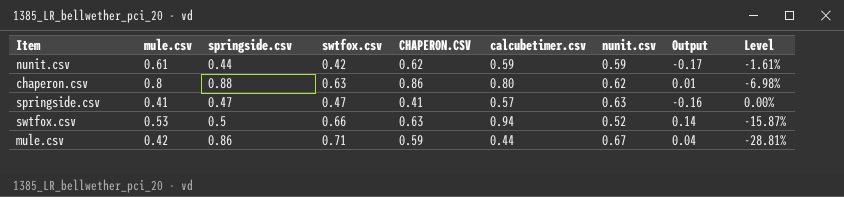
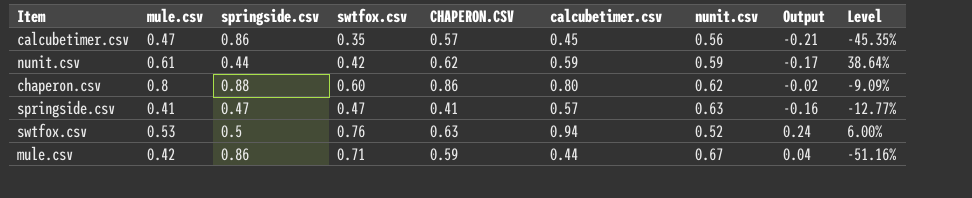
column Level | formula: ([mule.csv] - [CHAPERON.CSV]) / [CHAPERON.CSV] -> ([mule.csv] - [springside.csv]) / [springside.csv]
row calcubetimer.csv: none -> 0.47 | 0.86 | 0.35 | 0.57 | 0.45 | 0.56 | -0.21 | -45.35%
chaperon.csv | swtfox.csv: 0.63 -> 0.60
chaperon.csv | Output: 0.01 -> -0.02
swtfox.csv | swtfox.csv: 0.66 -> 0.76
swtfox.csv | Output: 0.14 -> 0.24

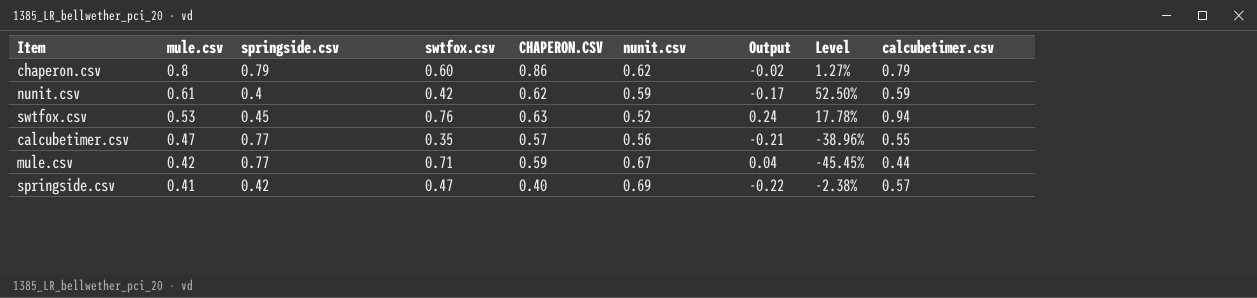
row order: none -> mule.csv descending
column calcubetimer.csv | position: 6 -> 9
chaperon.csv | springside.csv: 0.88 -> 0.79
chaperon.csv | Level: -9.09% -> 1.27%
chaperon.csv | calcubetimer.csv: 0.80 -> 0.79
nunit.csv | springside.csv: 0.44 -> 0.4
nunit.csv | Level: 38.64% -> 52.50%
swtfox.csv | springside.csv: 0.5 -> 0.45
swtfox.csv | Level: 6.00% -> 17.78%
calcubetimer.csv | springside.csv: 0.86 -> 0.77
calcubetimer.csv | Level: -45.35% -> -38.96%
calcubetimer.csv | calcubetimer.csv: 0.45 -> 0.55
mule.csv | springside.csv: 0.86 -> 0.77
mule.csv | Level: -51.16% -> -45.45%
springside.csv | springside.csv: 0.47 -> 0.42
springside.csv | CHAPERON.CSV: 0.41 -> 0.40
springside.csv | nunit.csv: 0.63 -> 0.69
springside.csv | Output: -0.16 -> -0.22
springside.csv | Level: -12.77% -> -2.38%

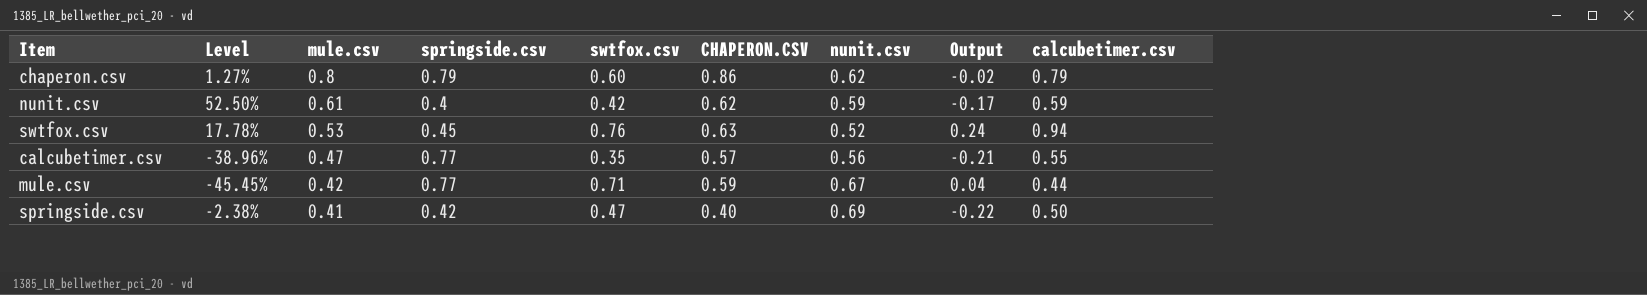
column Level | position: 8 -> 2
springside.csv | calcubetimer.csv: 0.57 -> 0.50

